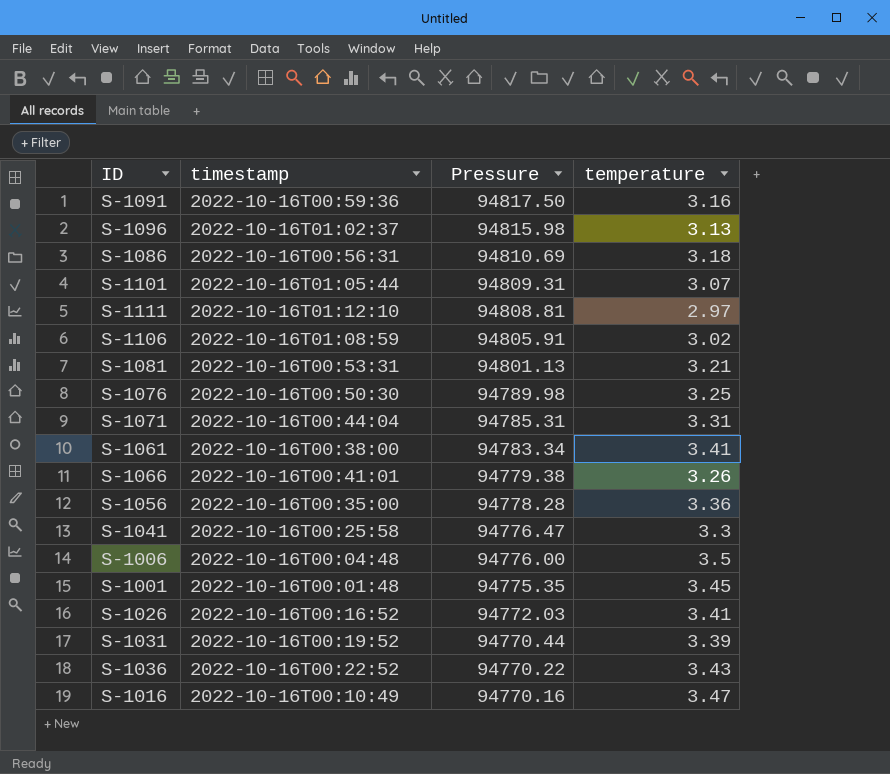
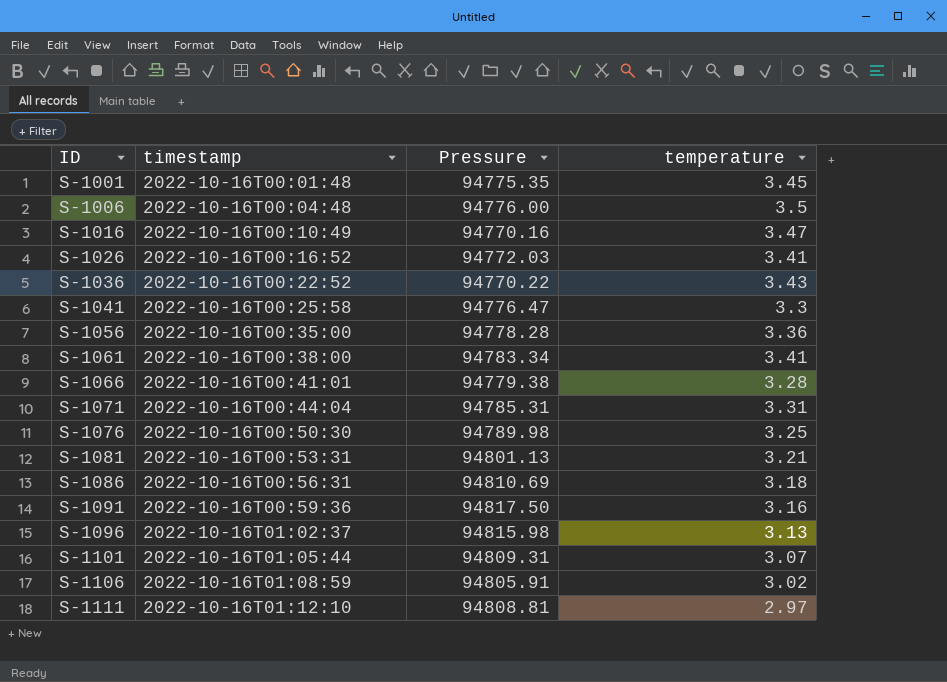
row order: Pressure descending -> ID ascending
row S-1031: 2022-10-16T00:19:52 | 94770.44 | 3.39 -> none
S-1066 | temperature: 3.26 -> 3.28

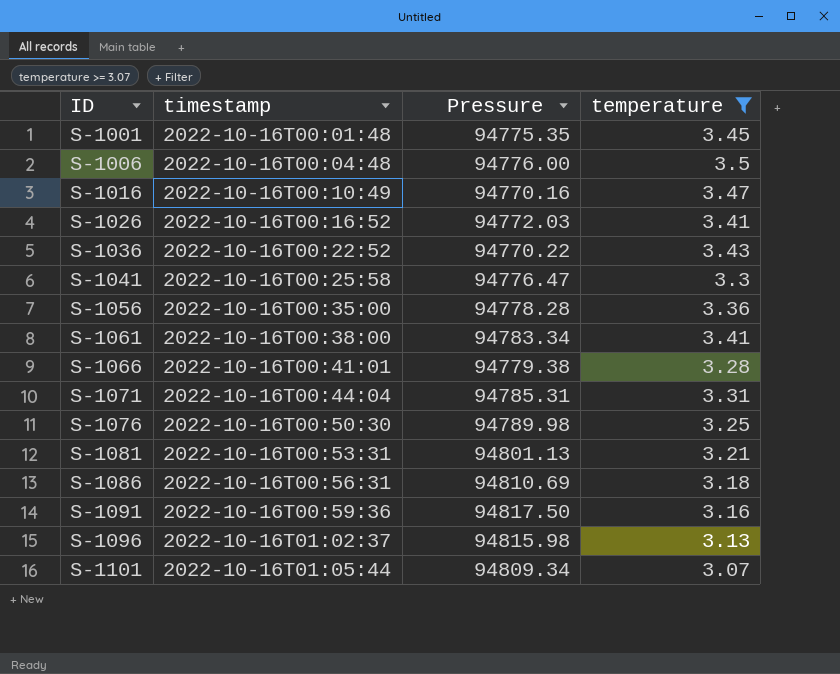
filter: none -> temperature >= 3.07
S-1101 | Pressure: 94809.31 -> 94809.34

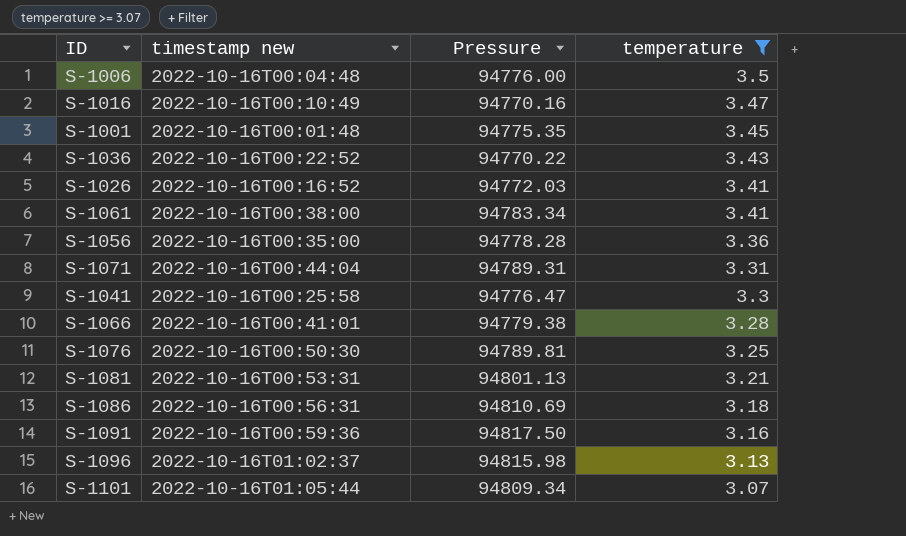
row order: ID ascending -> temperature descending
column name: timestamp -> timestamp new
S-1071 | Pressure: 94785.31 -> 94789.31
S-1076 | Pressure: 94789.98 -> 94789.81

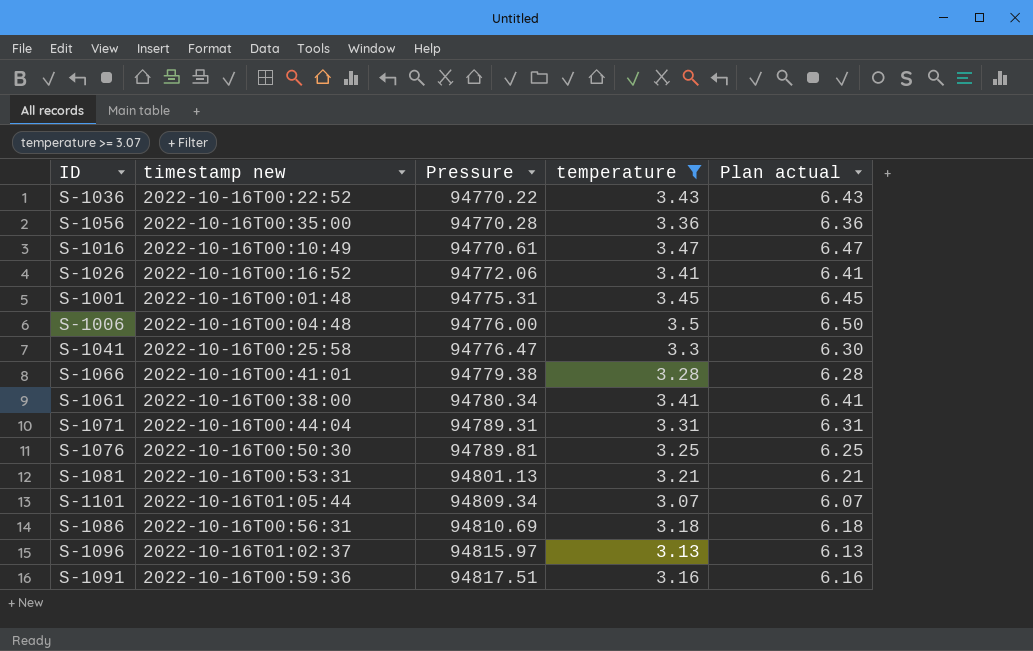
row order: temperature descending -> Pressure ascending
column Plan actual | formula: none -> [temperature] + 3
S-1056 | Pressure: 94778.28 -> 94770.28
S-1016 | Pressure: 94770.16 -> 94770.61
S-1026 | Pressure: 94772.03 -> 94772.06
S-1001 | Pressure: 94775.35 -> 94775.31
S-1061 | Pressure: 94783.34 -> 94780.34
S-1096 | Pressure: 94815.98 -> 94815.97
S-1091 | Pressure: 94817.50 -> 94817.51

